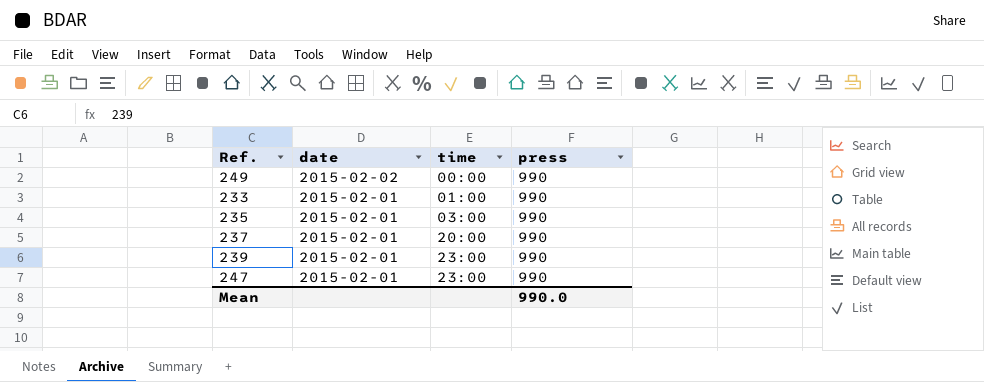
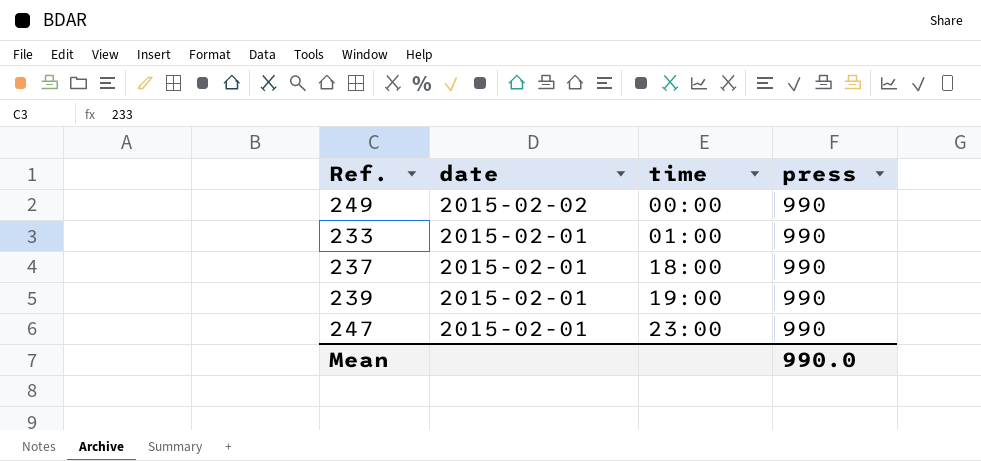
row 235: 2015-02-01 | 03:00 | 990 -> none
237 | time: 20:00 -> 18:00
239 | time: 23:00 -> 19:00

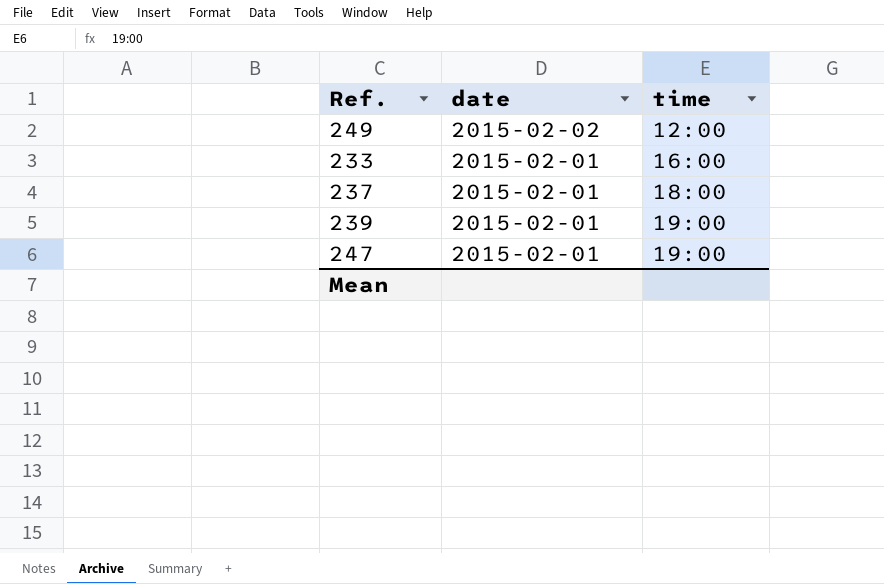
column press | position: 4 -> none
249 | time: 00:00 -> 12:00
233 | time: 01:00 -> 16:00
247 | time: 23:00 -> 19:00

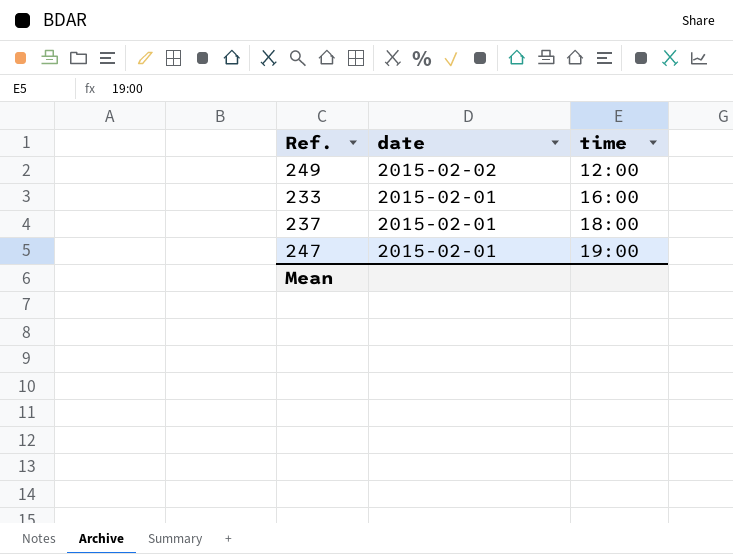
row 239: 2015-02-01 | 19:00 -> none

